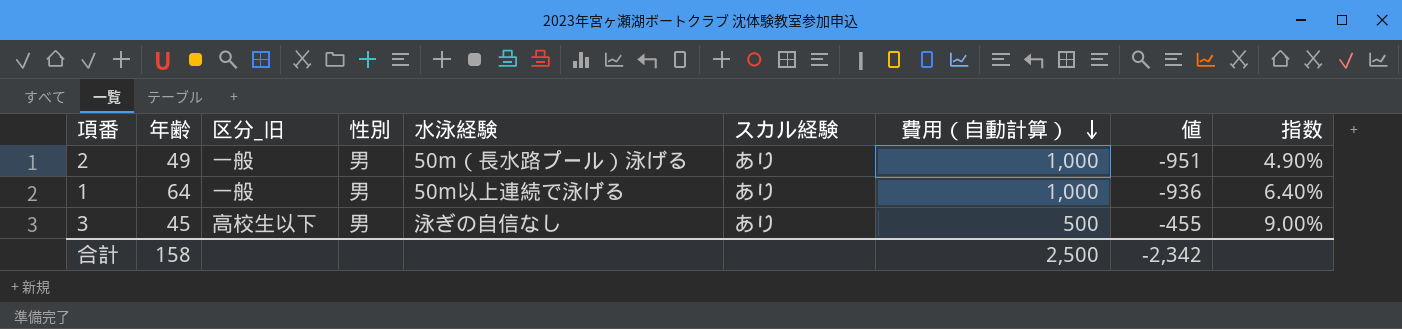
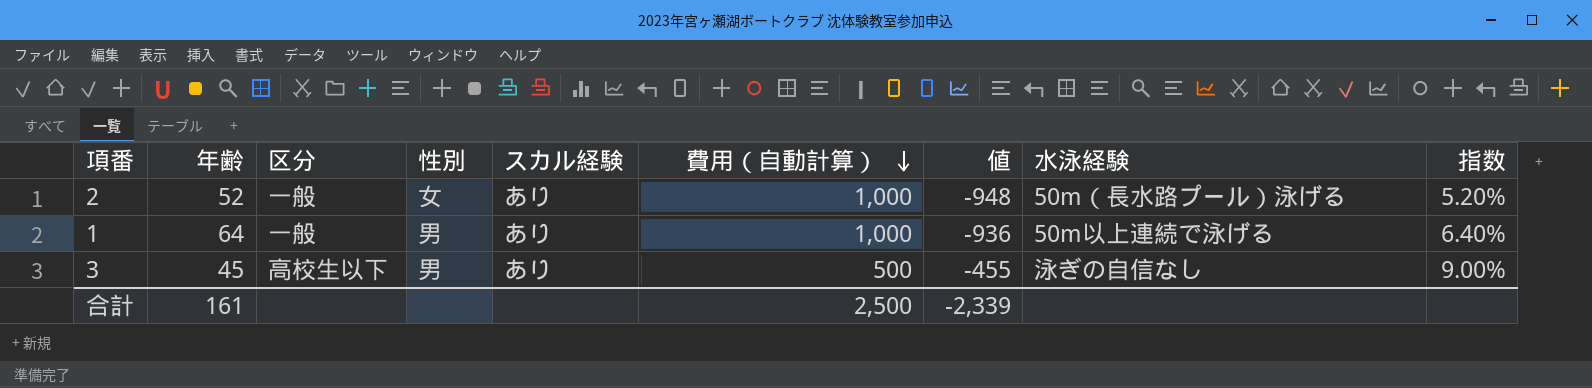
column name: 区分_旧 -> 区分
column 水泳経験 | position: 5 -> 8
2 | 年齢: 49 -> 52
2 | 性別: 男 -> 女
2 | 値: -951 -> -948
2 | 指数: 4.90% -> 5.20%
合計 | 年齢: 158 -> 161
合計 | 値: -2,342 -> -2,339

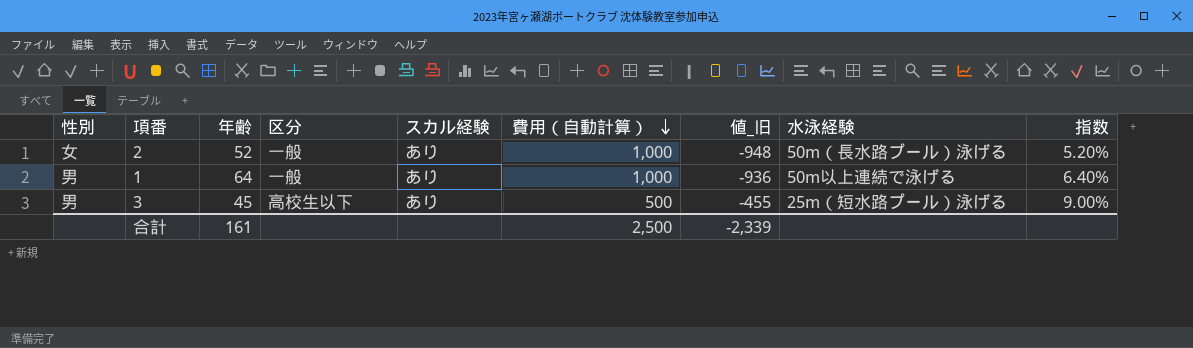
column 性別 | position: 4 -> 1
column name: 値 -> 値_旧
3 | 水泳経験: 泳ぎの自信なし -> 25m（短水路プール）泳げる

